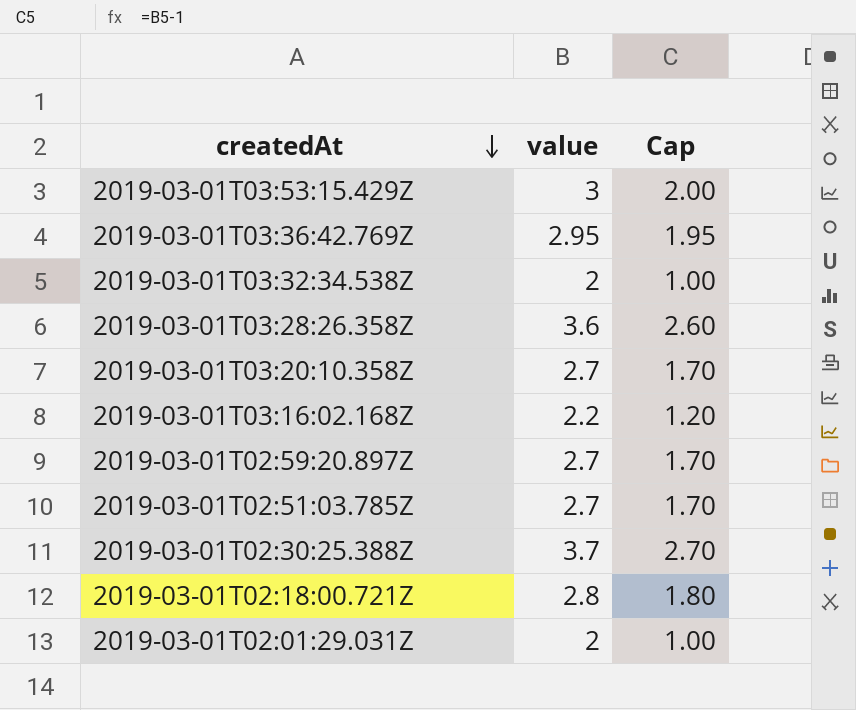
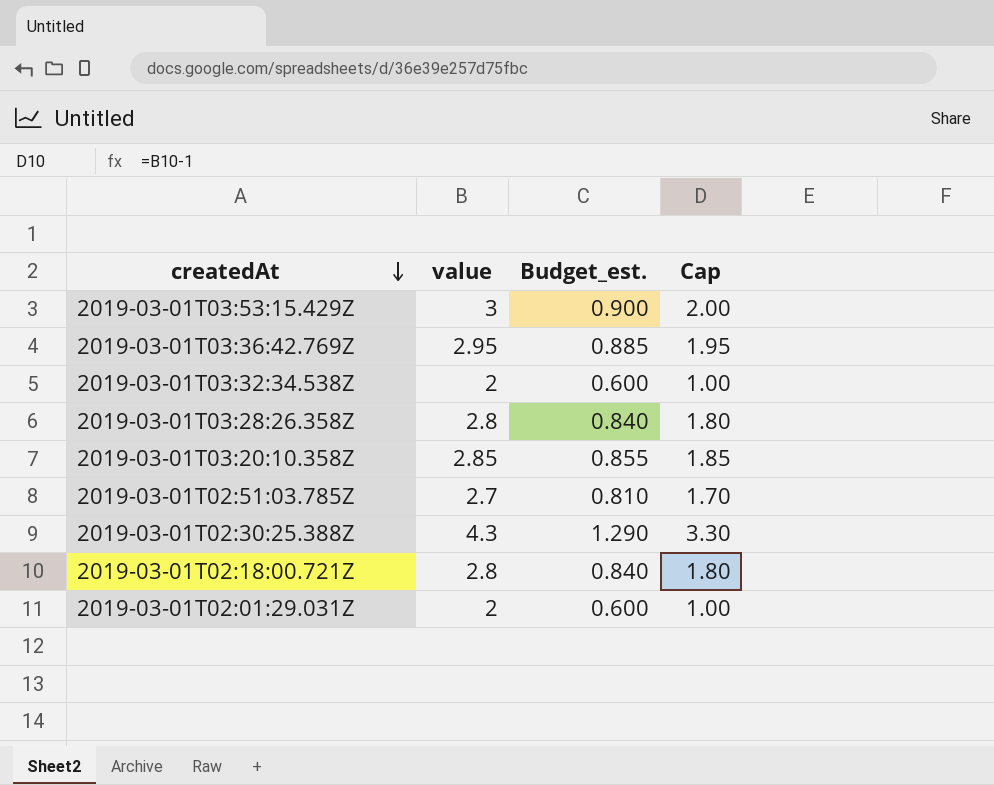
column Budget_est. | formula: none -> [value] * 0.3
row 2019-03-01T03:16:02.168Z: 2.2 | 1.20 -> none
row 2019-03-01T02:59:20.897Z: 2.7 | 1.70 -> none
2019-03-01T03:28:26.358Z | value: 3.6 -> 2.8
2019-03-01T03:28:26.358Z | Cap: 2.60 -> 1.80
2019-03-01T03:20:10.358Z | value: 2.7 -> 2.85
2019-03-01T03:20:10.358Z | Cap: 1.70 -> 1.85
2019-03-01T02:30:25.388Z | value: 3.7 -> 4.3
2019-03-01T02:30:25.388Z | Cap: 2.70 -> 3.30

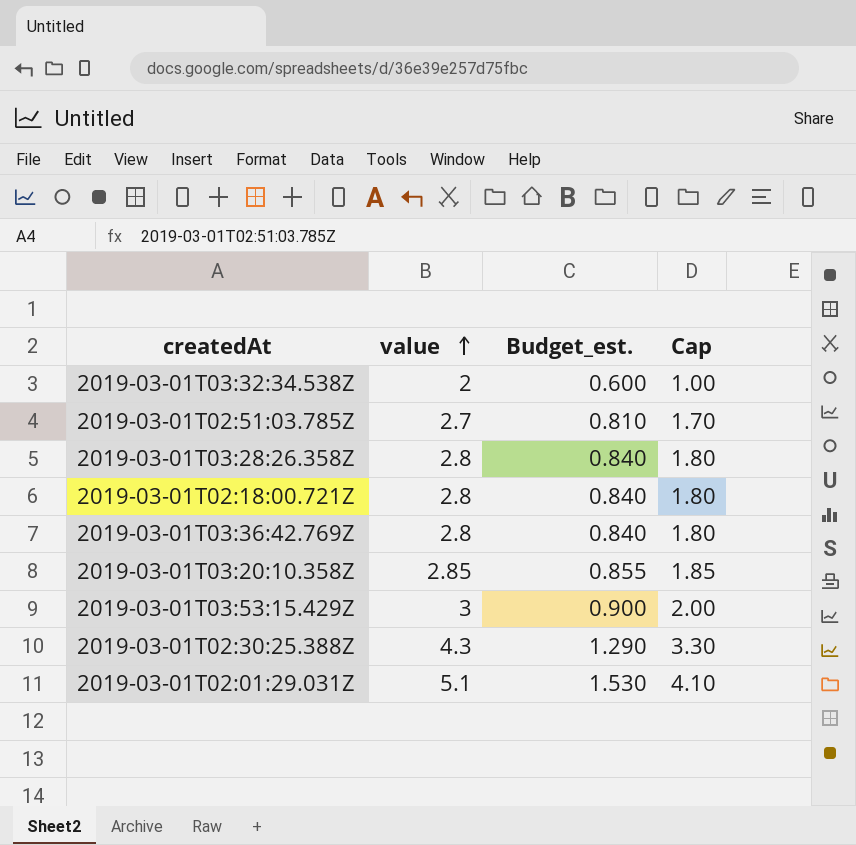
row order: createdAt descending -> value ascending
2019-03-01T03:36:42.769Z | value: 2.95 -> 2.8
2019-03-01T03:36:42.769Z | Budget_est.: 0.885 -> 0.840
2019-03-01T03:36:42.769Z | Cap: 1.95 -> 1.80
2019-03-01T02:01:29.031Z | value: 2 -> 5.1
2019-03-01T02:01:29.031Z | Budget_est.: 0.600 -> 1.530
2019-03-01T02:01:29.031Z | Cap: 1.00 -> 4.10

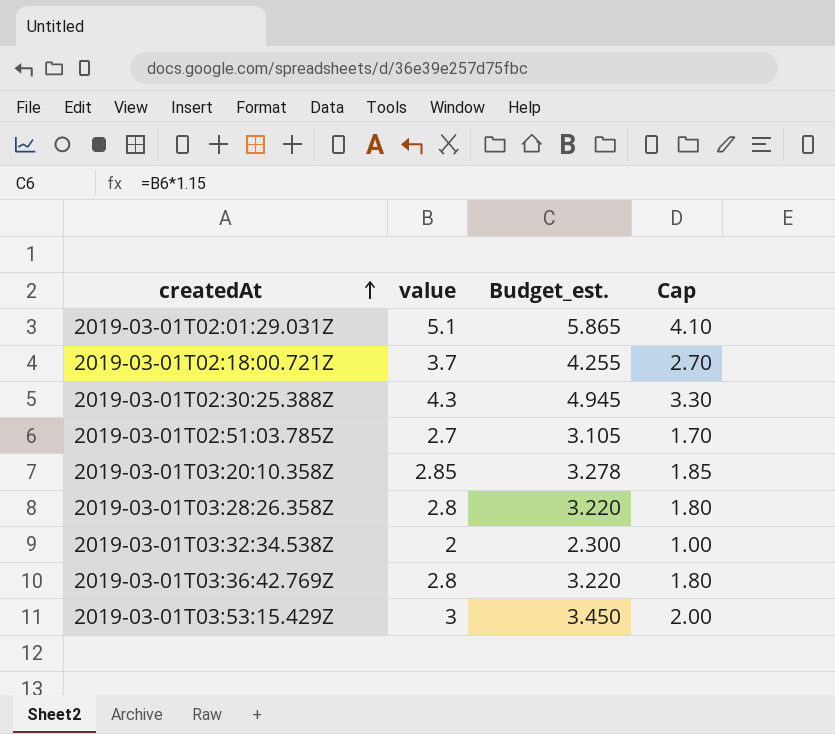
row order: value ascending -> createdAt ascending
column Budget_est. | formula: [value] * 0.3 -> [value] * 1.15
2019-03-01T02:18:00.721Z | value: 2.8 -> 3.7
2019-03-01T02:18:00.721Z | Cap: 1.80 -> 2.70

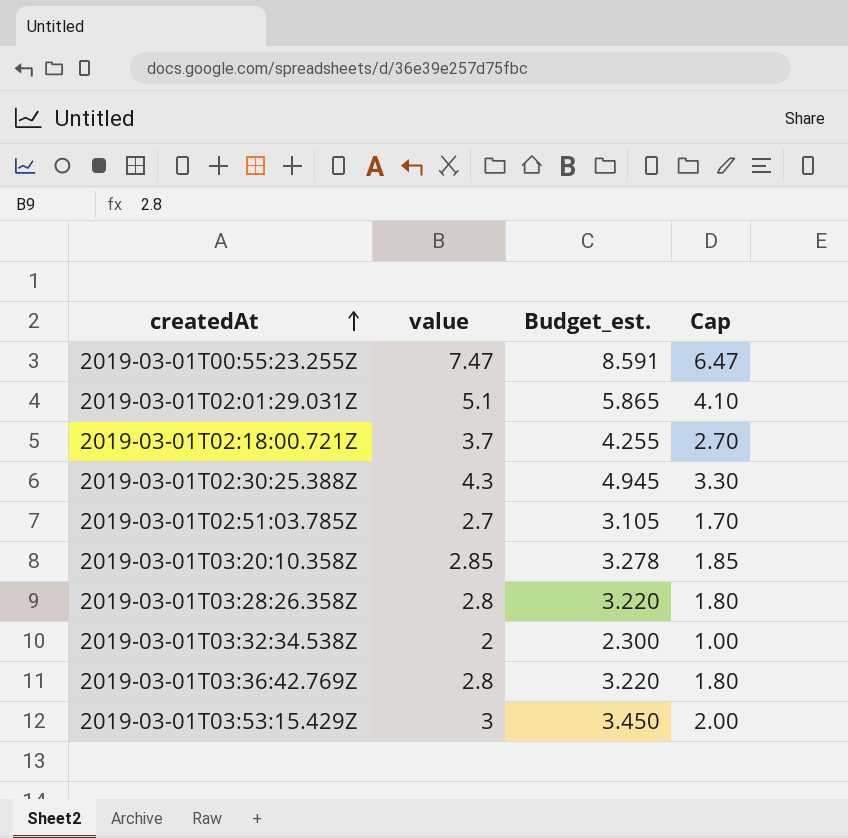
row 2019-03-01T00:55:23.255Z: none -> 7.47 | 8.591 | 6.47

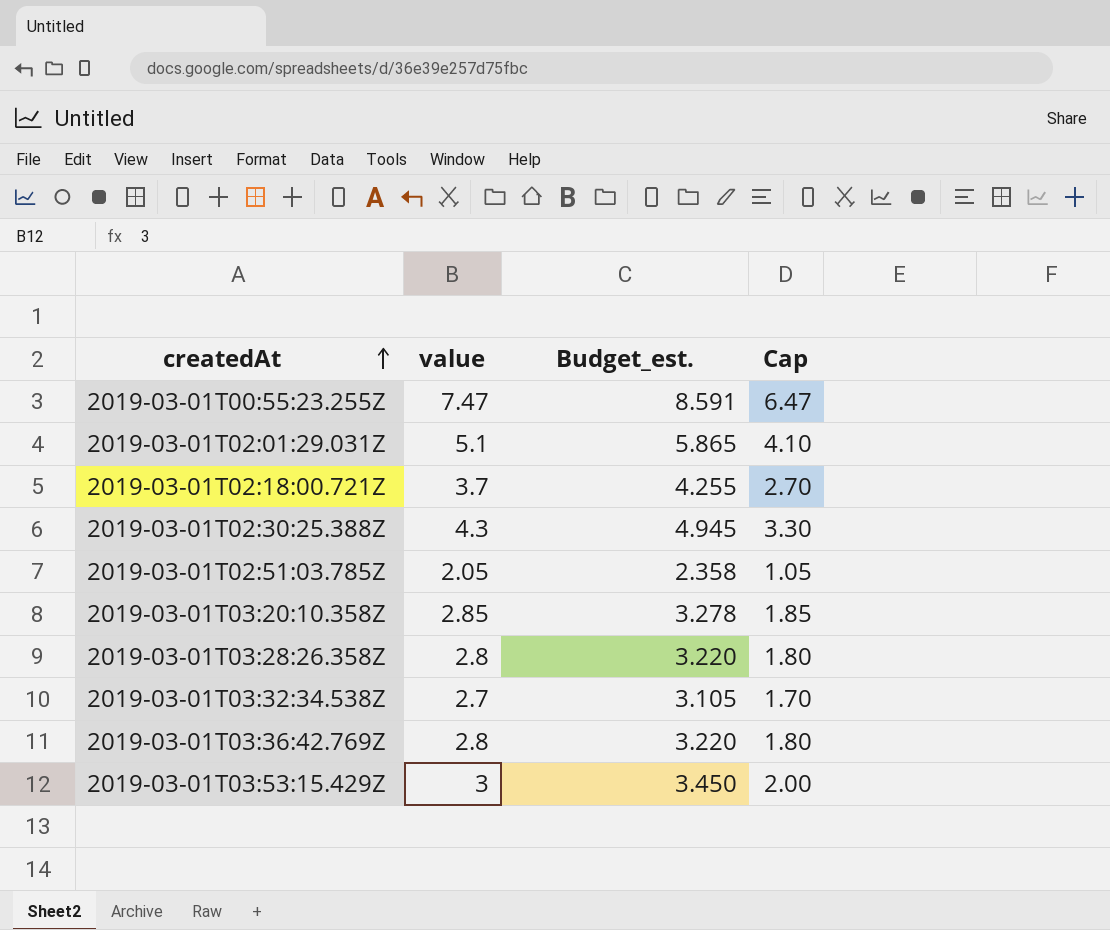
2019-03-01T02:51:03.785Z | value: 2.7 -> 2.05
2019-03-01T02:51:03.785Z | Budget_est.: 3.105 -> 2.358
2019-03-01T02:51:03.785Z | Cap: 1.70 -> 1.05
2019-03-01T03:32:34.538Z | value: 2 -> 2.7
2019-03-01T03:32:34.538Z | Budget_est.: 2.300 -> 3.105
2019-03-01T03:32:34.538Z | Cap: 1.00 -> 1.70

